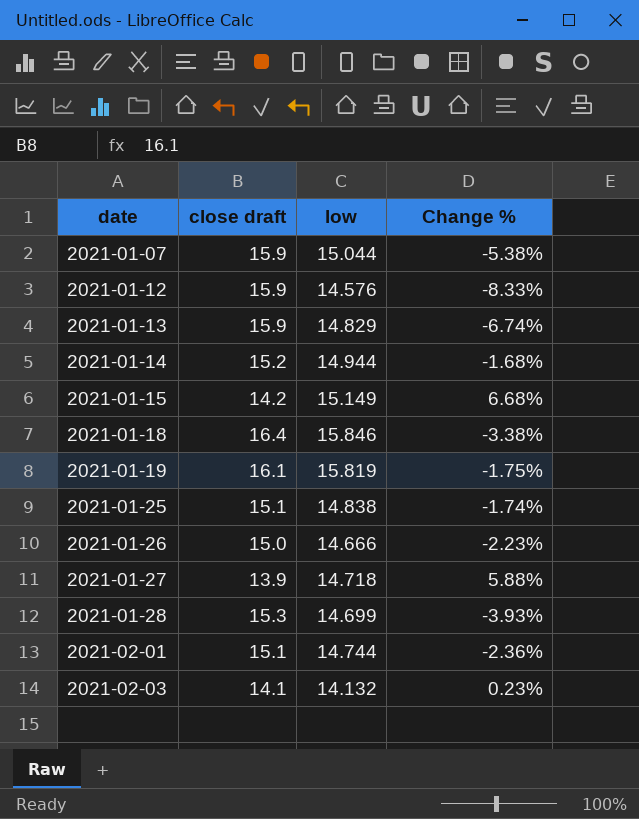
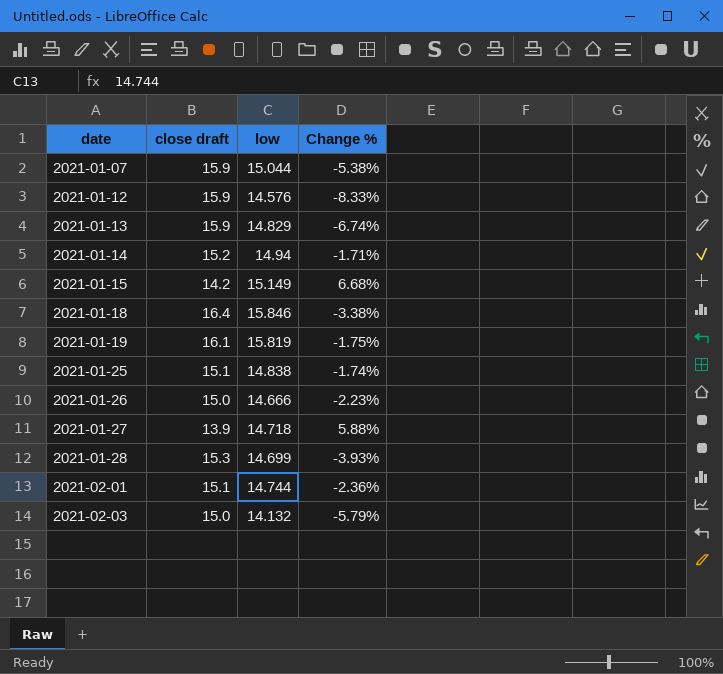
2021-01-14 | low: 14.944 -> 14.94
2021-01-14 | Change %: -1.68% -> -1.71%
2021-02-03 | close draft: 14.1 -> 15.0
2021-02-03 | Change %: 0.23% -> -5.79%

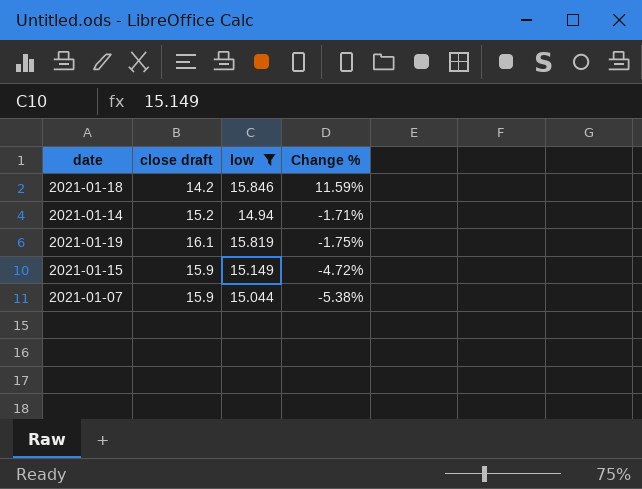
filter: none -> low >= 14.94
row order: date ascending -> Change % descending
2021-01-18 | close draft: 16.4 -> 14.2
2021-01-18 | Change %: -3.38% -> 11.59%
2021-01-15 | close draft: 14.2 -> 15.9
2021-01-15 | Change %: 6.68% -> -4.72%

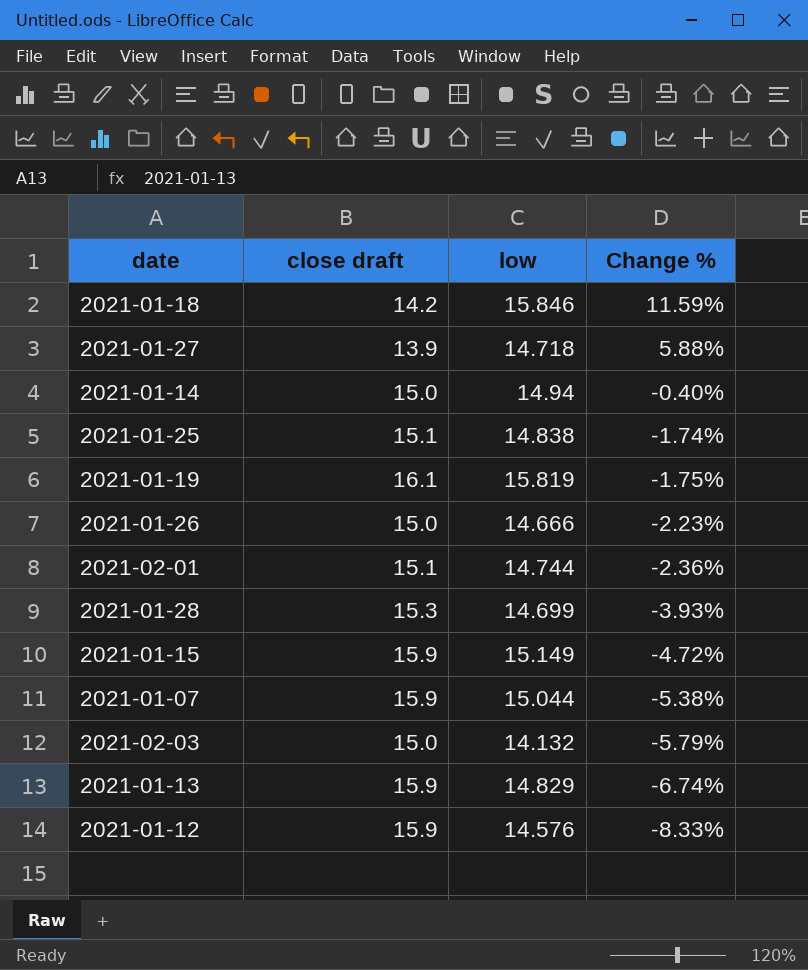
filter: low >= 14.94 -> none
2021-01-14 | close draft: 15.2 -> 15.0
2021-01-14 | Change %: -1.71% -> -0.40%

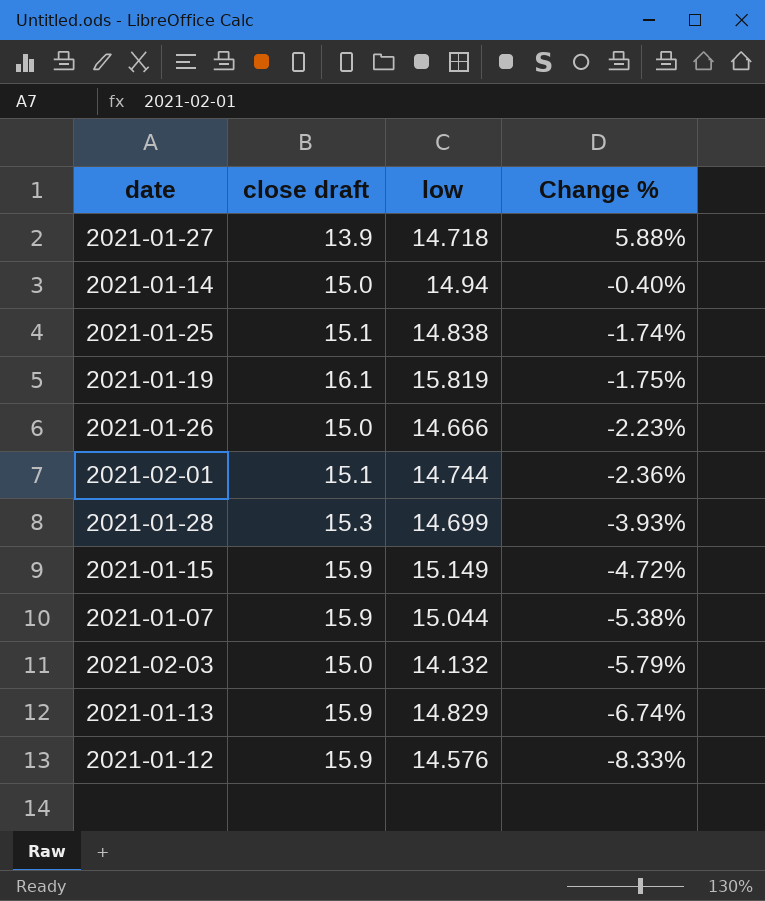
row 2021-01-18: 14.2 | 15.846 | 11.59% -> none

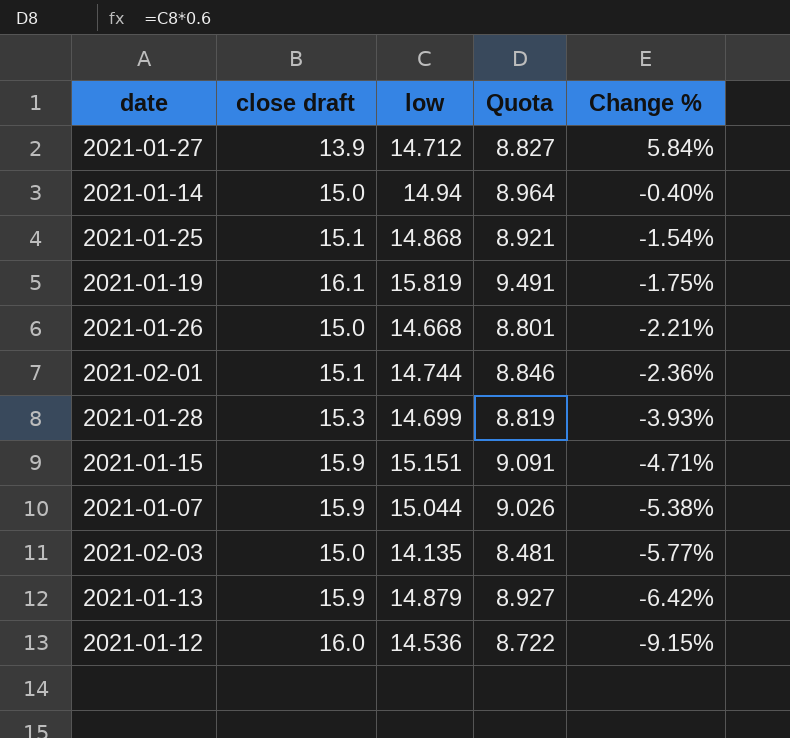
column Quota | formula: none -> [low] * 0.6
2021-01-27 | low: 14.718 -> 14.712
2021-01-27 | Change %: 5.88% -> 5.84%
2021-01-25 | low: 14.838 -> 14.868
2021-01-25 | Change %: -1.74% -> -1.54%
2021-01-26 | low: 14.666 -> 14.668
2021-01-26 | Change %: -2.23% -> -2.21%
2021-01-15 | low: 15.149 -> 15.151
2021-01-15 | Change %: -4.72% -> -4.71%
2021-02-03 | low: 14.132 -> 14.135
2021-02-03 | Change %: -5.79% -> -5.77%
2021-01-13 | low: 14.829 -> 14.879
2021-01-13 | Change %: -6.74% -> -6.42%
2021-01-12 | close draft: 15.9 -> 16.0
2021-01-12 | low: 14.576 -> 14.536
2021-01-12 | Change %: -8.33% -> -9.15%

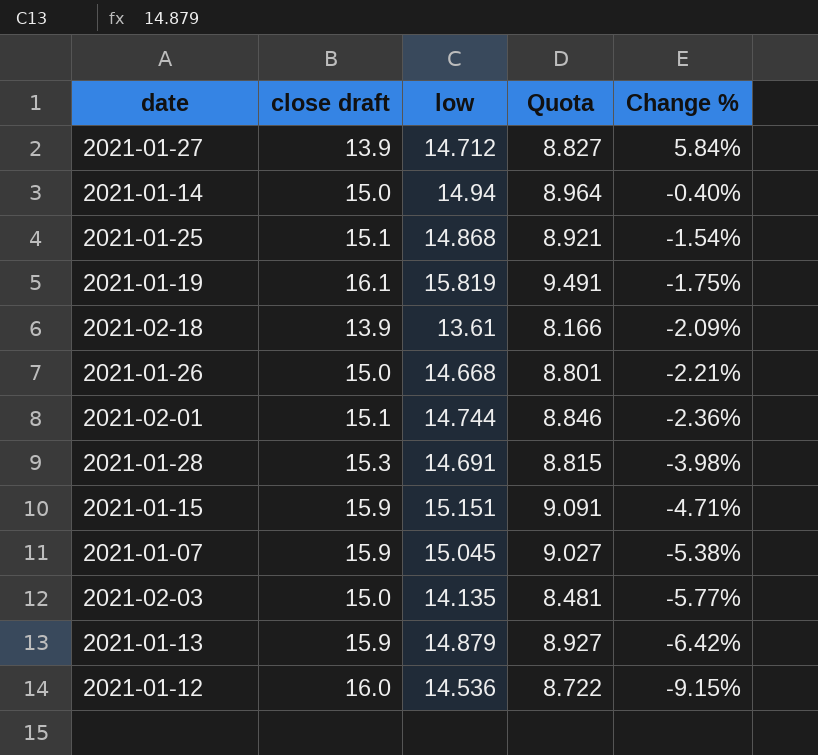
row 2021-02-18: none -> 13.9 | 13.61 | 8.166 | -2.09%
2021-01-28 | low: 14.699 -> 14.691
2021-01-28 | Quota: 8.819 -> 8.815
2021-01-28 | Change %: -3.93% -> -3.98%
2021-01-07 | low: 15.044 -> 15.045
2021-01-07 | Quota: 9.026 -> 9.027

